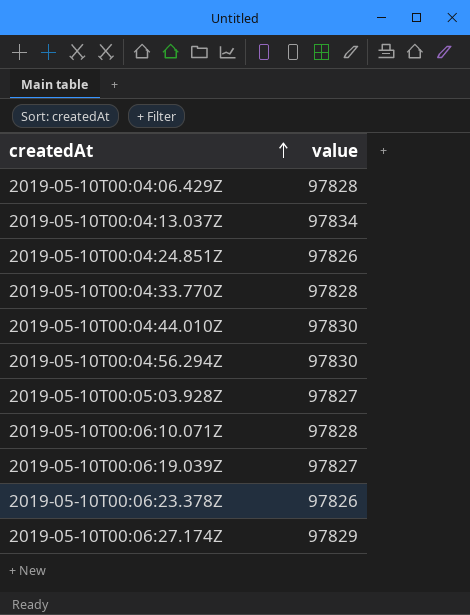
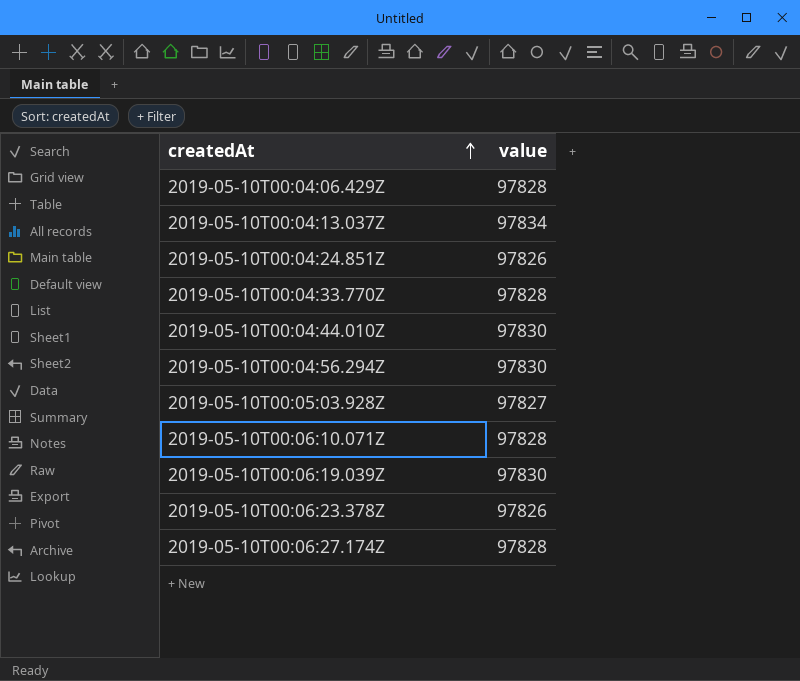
2019-05-10T00:06:19.039Z | value: 97827 -> 97830
2019-05-10T00:06:27.174Z | value: 97829 -> 97828

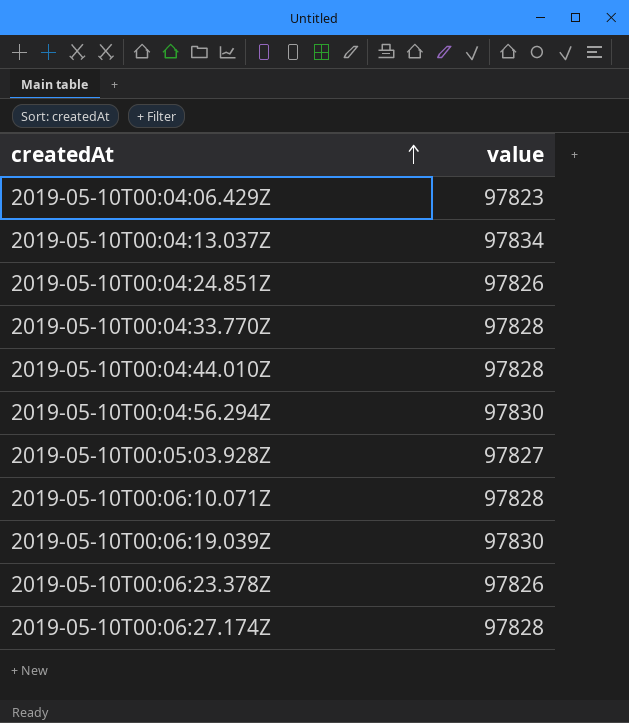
2019-05-10T00:04:06.429Z | value: 97828 -> 97823
2019-05-10T00:04:44.010Z | value: 97830 -> 97828

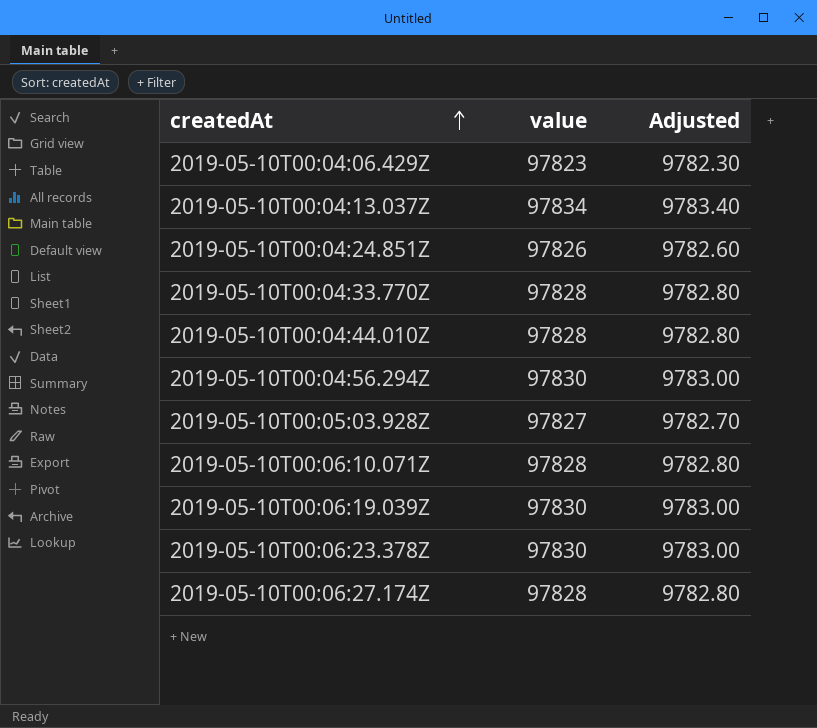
column Adjusted | formula: none -> [value] * 0.1
2019-05-10T00:06:23.378Z | value: 97826 -> 97830

